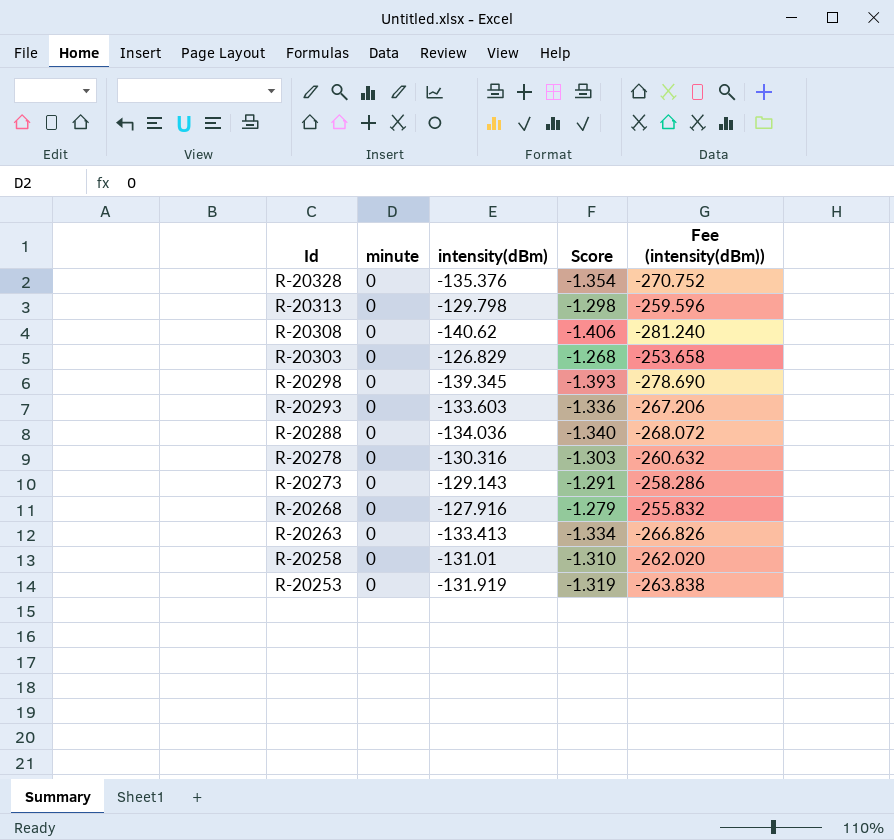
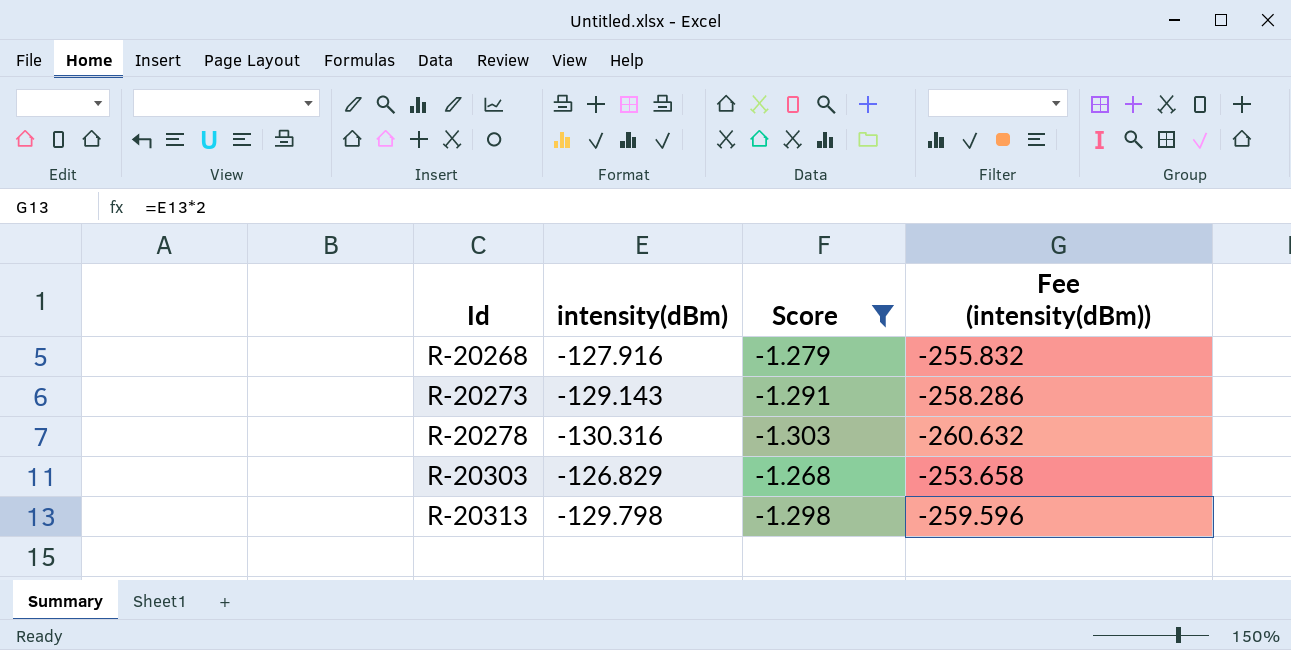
filter: none -> Score >= -1.303
row order: Id descending -> Id ascending
column minute | position: 2 -> none

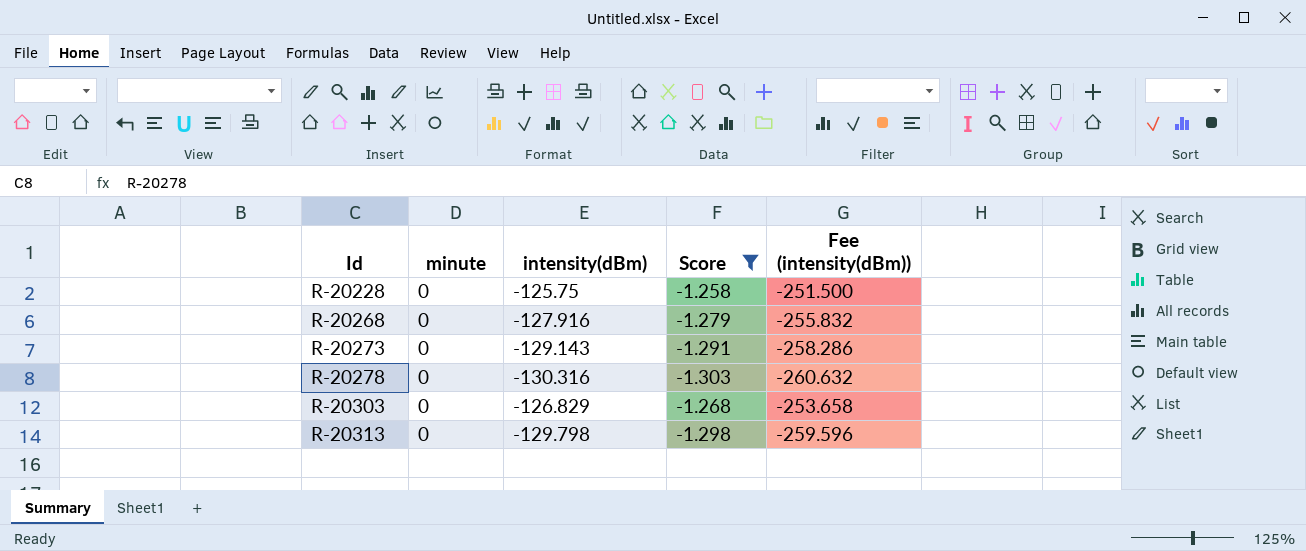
column minute | position: none -> 2
row R-20228: none -> 0 | -125.75 | -1.258 | -251.500

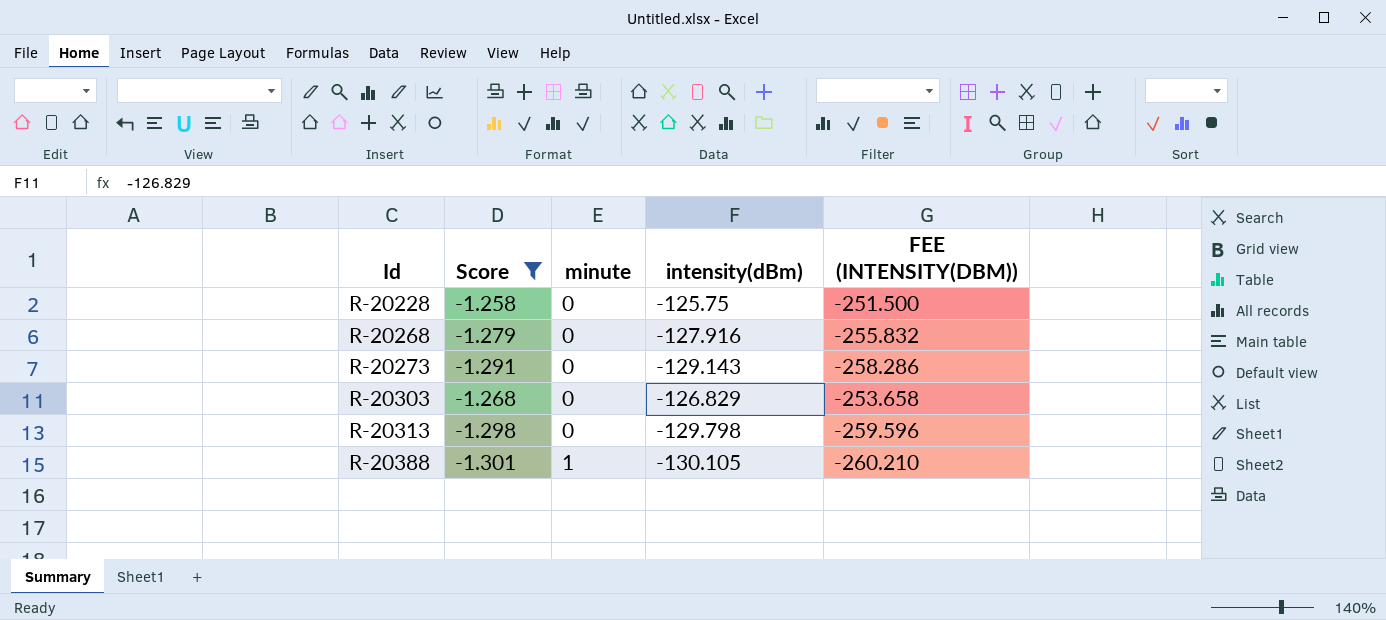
column Score | position: 4 -> 2
column name: Fee (intensity(dBm)) -> FEE (INTENSITY(DBM))
row R-20278: 0 | -130.316 | -1.303 | -260.632 -> none
row R-20388: none -> -1.301 | 1 | -130.105 | -260.210

